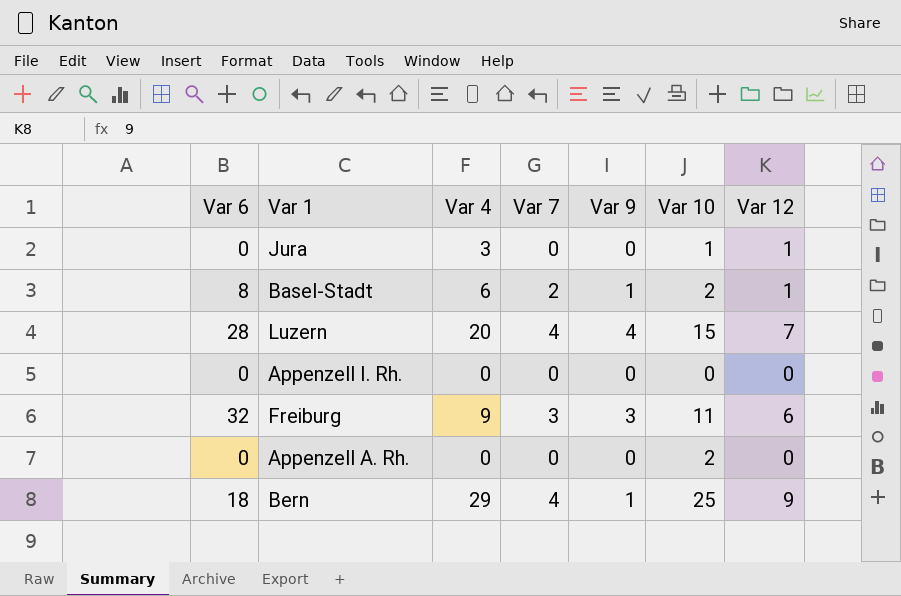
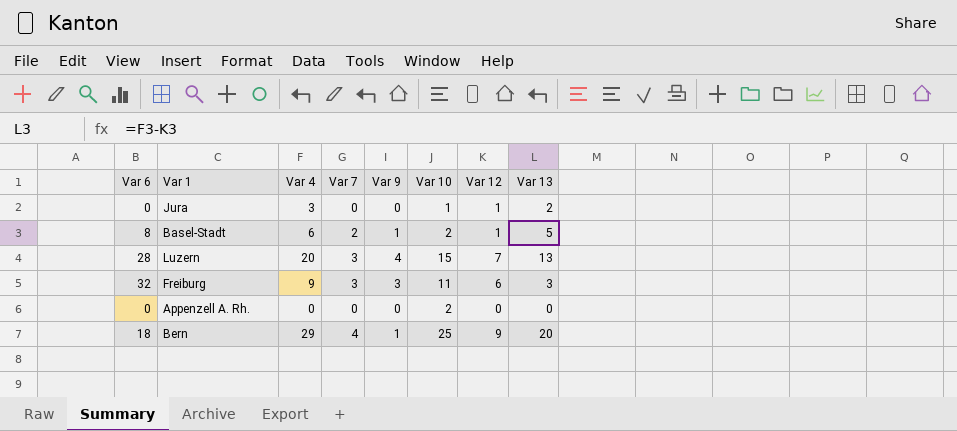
column Var 13 | formula: none -> [Var 4] - [Var 12]
row Appenzell I. Rh.: 0 | 0 | 0 | 0 | 0 | 0 -> none
Luzern | Var 7: 4 -> 3

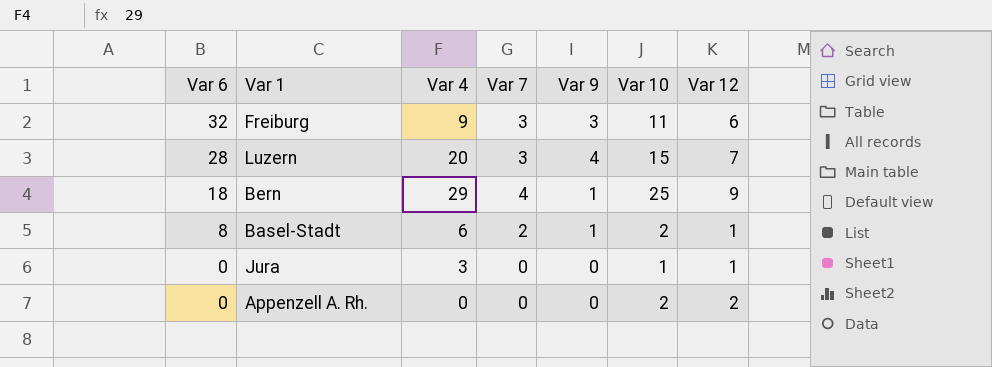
row order: none -> Var 6 descending
column Var 13 | formula: [Var 4] - [Var 12] -> none
Appenzell A. Rh. | Var 12: 0 -> 2

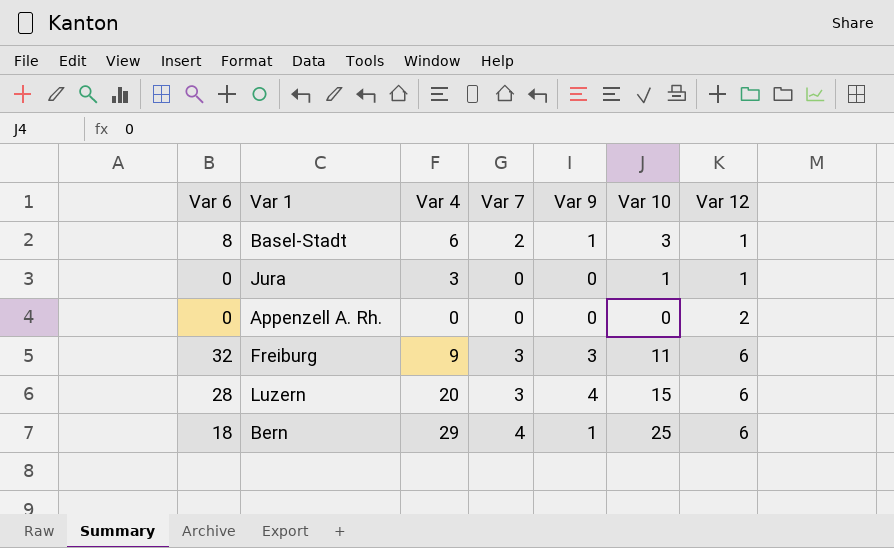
row order: Var 6 descending -> Var 12 ascending
Basel-Stadt | Var 10: 2 -> 3
Appenzell A. Rh. | Var 10: 2 -> 0
Luzern | Var 12: 7 -> 6
Bern | Var 12: 9 -> 6

